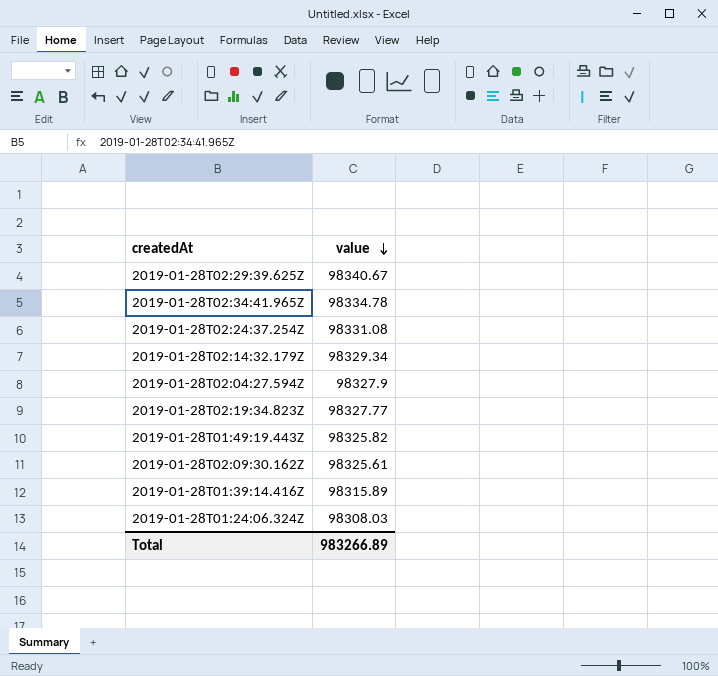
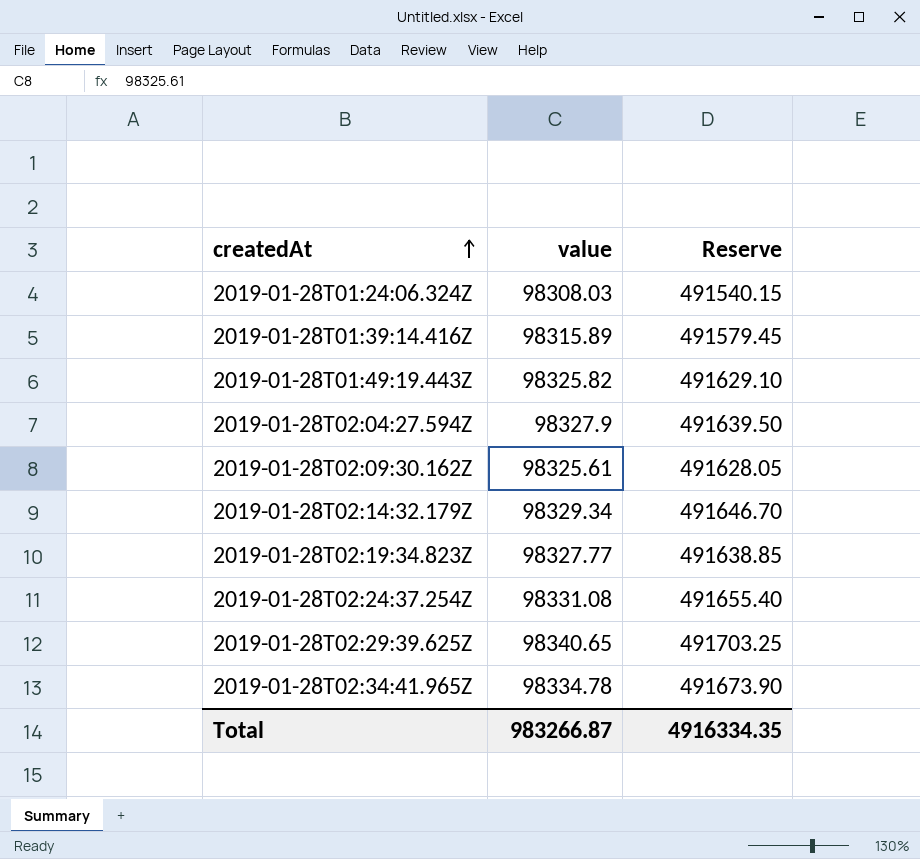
row order: value descending -> createdAt ascending
column Reserve | formula: none -> [value] * 5
2019-01-28T02:29:39.625Z | value: 98340.67 -> 98340.65
Total | value: 983266.89 -> 983266.87

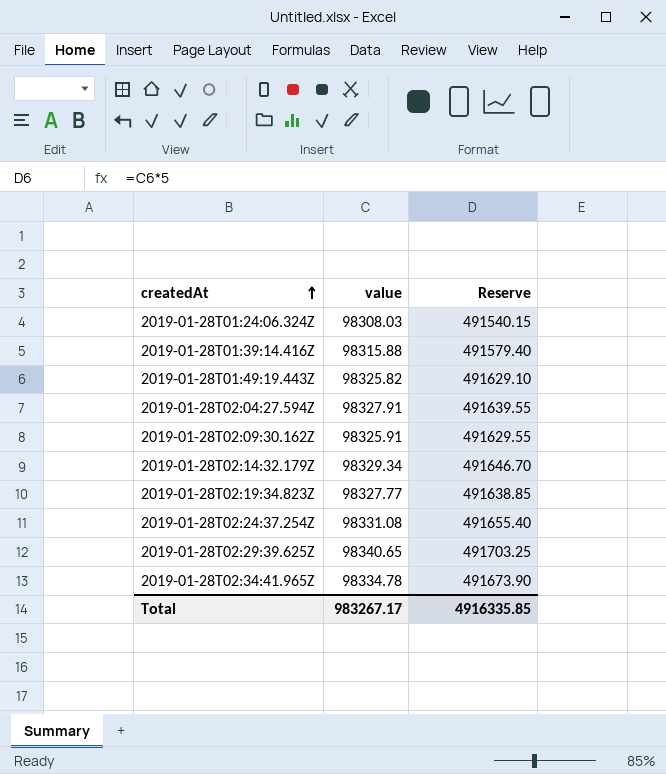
2019-01-28T01:39:14.416Z | value: 98315.89 -> 98315.88
2019-01-28T01:39:14.416Z | Reserve: 491579.45 -> 491579.40
2019-01-28T02:04:27.594Z | value: 98327.9 -> 98327.91
2019-01-28T02:04:27.594Z | Reserve: 491639.50 -> 491639.55
2019-01-28T02:09:30.162Z | value: 98325.61 -> 98325.91
2019-01-28T02:09:30.162Z | Reserve: 491628.05 -> 491629.55
Total | value: 983266.87 -> 983267.17
Total | Reserve: 4916334.35 -> 4916335.85

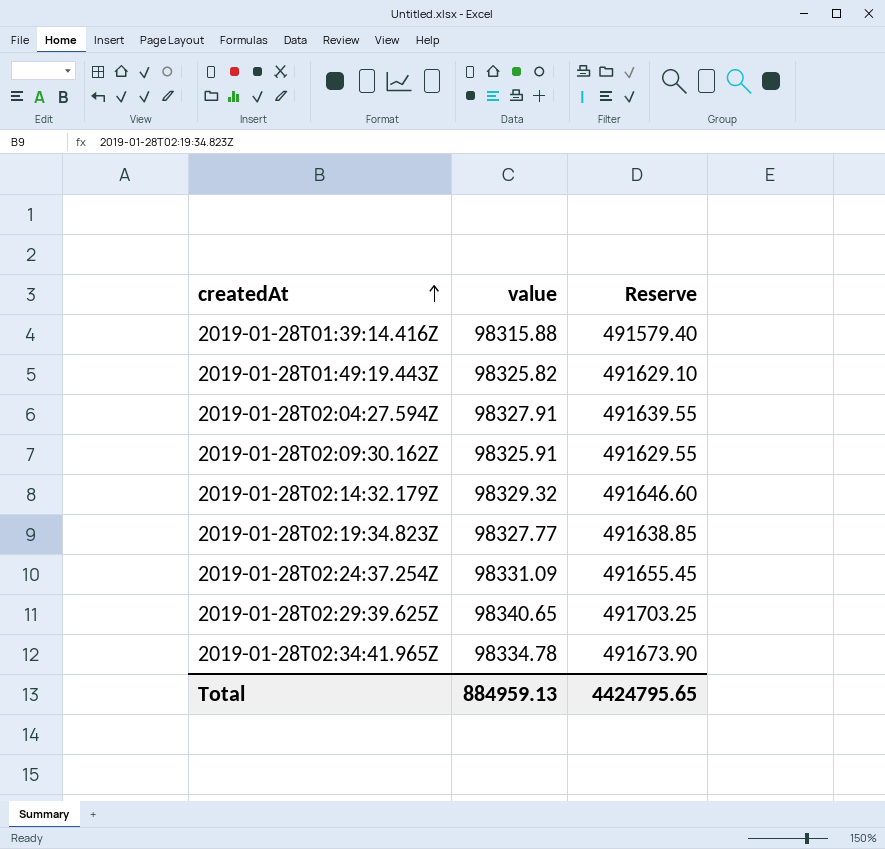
row 2019-01-28T01:24:06.324Z: 98308.03 | 491540.15 -> none
2019-01-28T02:14:32.179Z | value: 98329.34 -> 98329.32
2019-01-28T02:14:32.179Z | Reserve: 491646.70 -> 491646.60
2019-01-28T02:24:37.254Z | value: 98331.08 -> 98331.09
2019-01-28T02:24:37.254Z | Reserve: 491655.40 -> 491655.45
Total | value: 983267.17 -> 884959.13
Total | Reserve: 4916335.85 -> 4424795.65

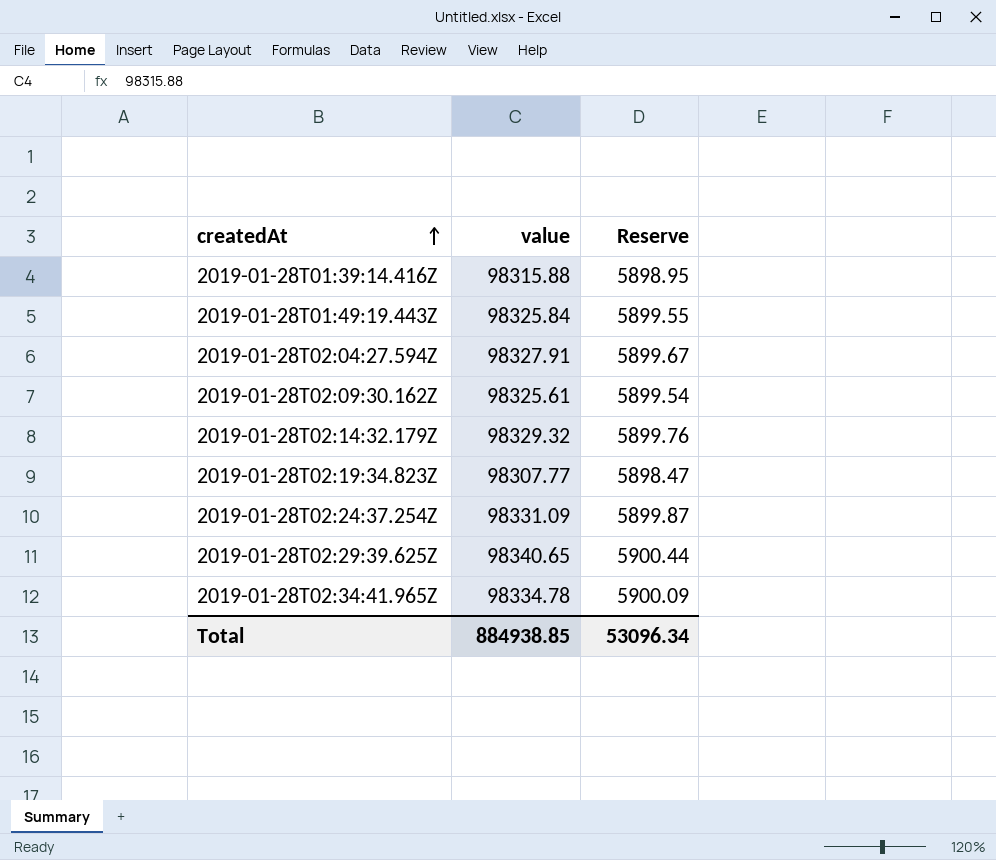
column Reserve | formula: [value] * 5 -> [value] * 0.06
2019-01-28T01:49:19.443Z | value: 98325.82 -> 98325.84
2019-01-28T02:09:30.162Z | value: 98325.91 -> 98325.61
2019-01-28T02:19:34.823Z | value: 98327.77 -> 98307.77
Total | value: 884959.13 -> 884938.85
Total | Reserve: 4424795.65 -> 53096.34

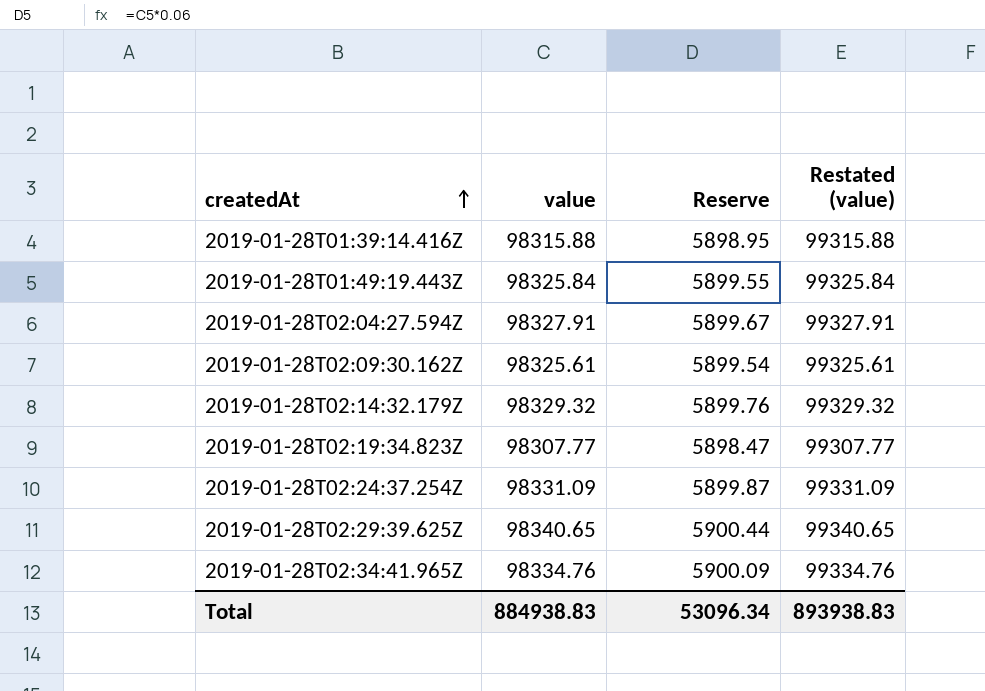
column Restated (value) | formula: none -> [value] + 1000
2019-01-28T02:34:41.965Z | value: 98334.78 -> 98334.76
Total | value: 884938.85 -> 884938.83

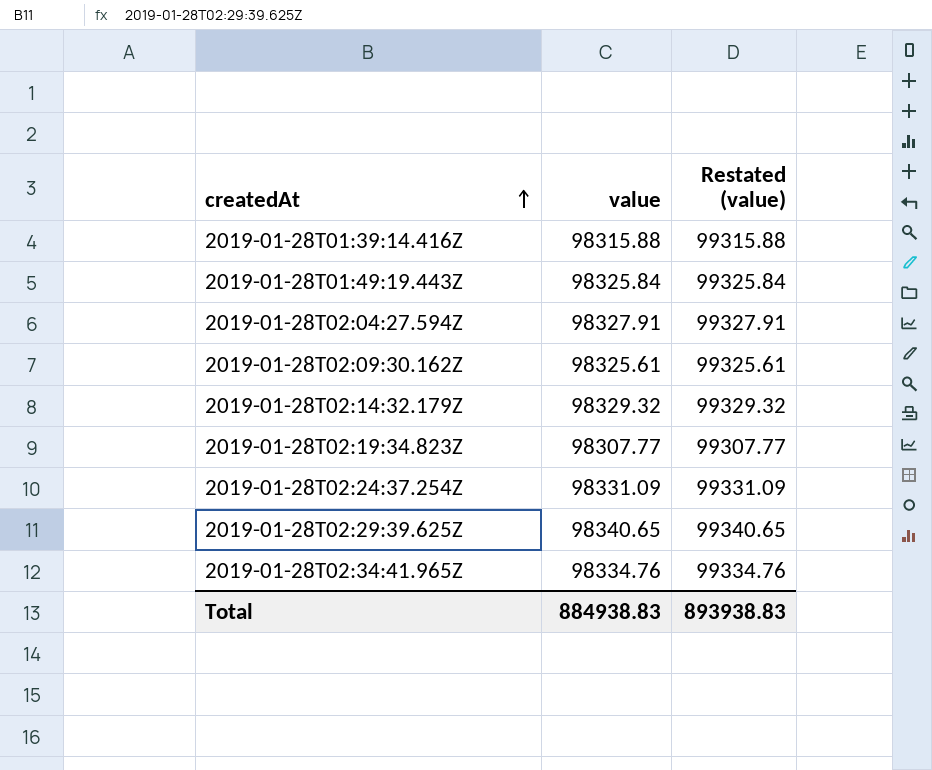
column Reserve | formula: [value] * 0.06 -> none

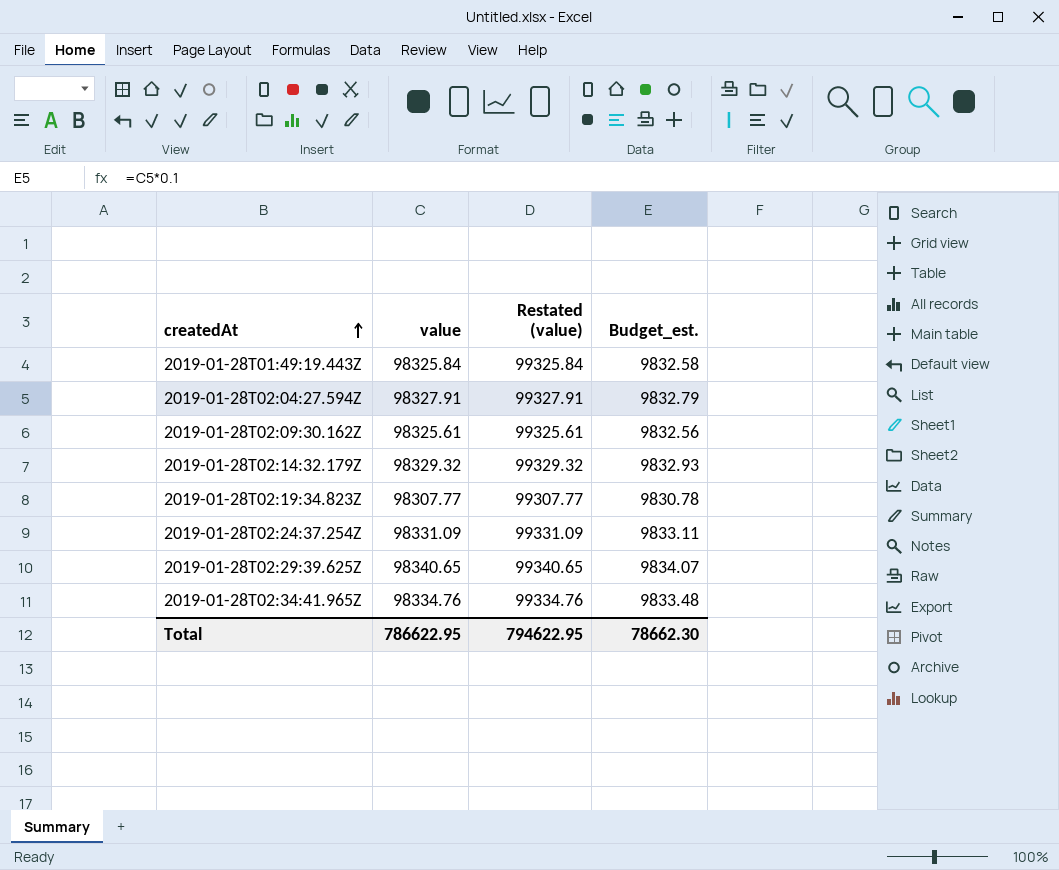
column Budget_est. | formula: none -> [value] * 0.1
row 2019-01-28T01:39:14.416Z: 98315.88 | 99315.88 -> none
Total | value: 884938.83 -> 786622.95
Total | Restated (value): 893938.83 -> 794622.95

